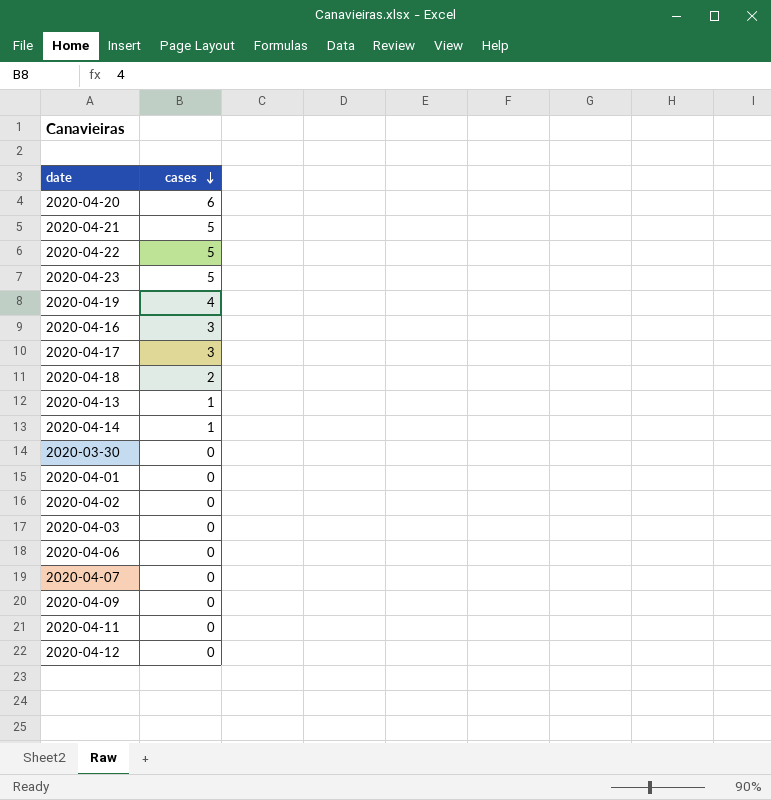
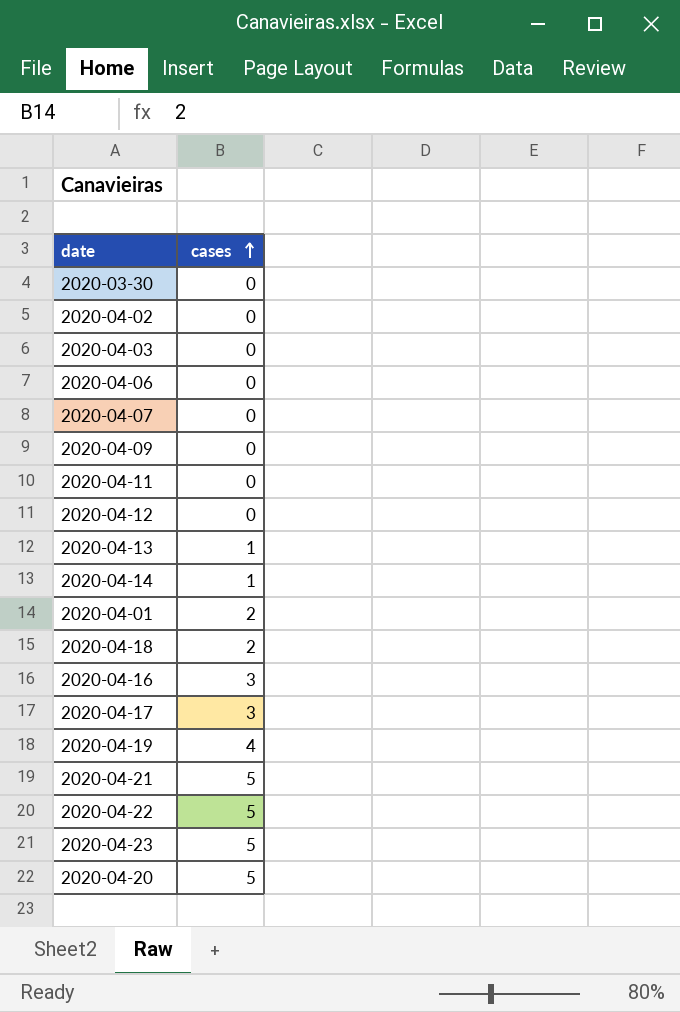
row order: cases descending -> cases ascending
2020-04-01 | cases: 0 -> 2
2020-04-20 | cases: 6 -> 5

